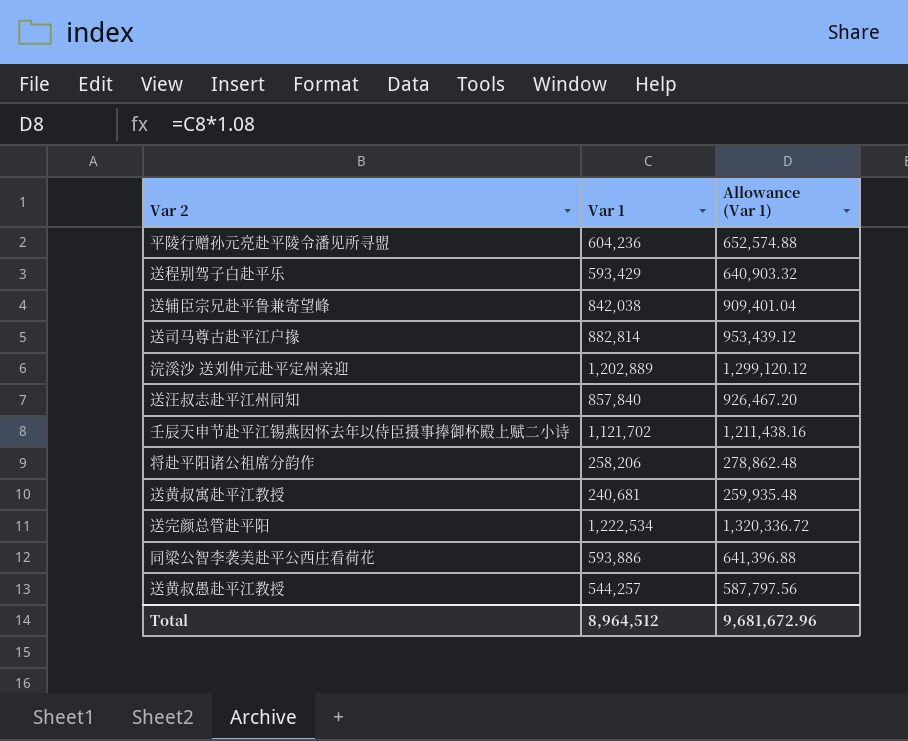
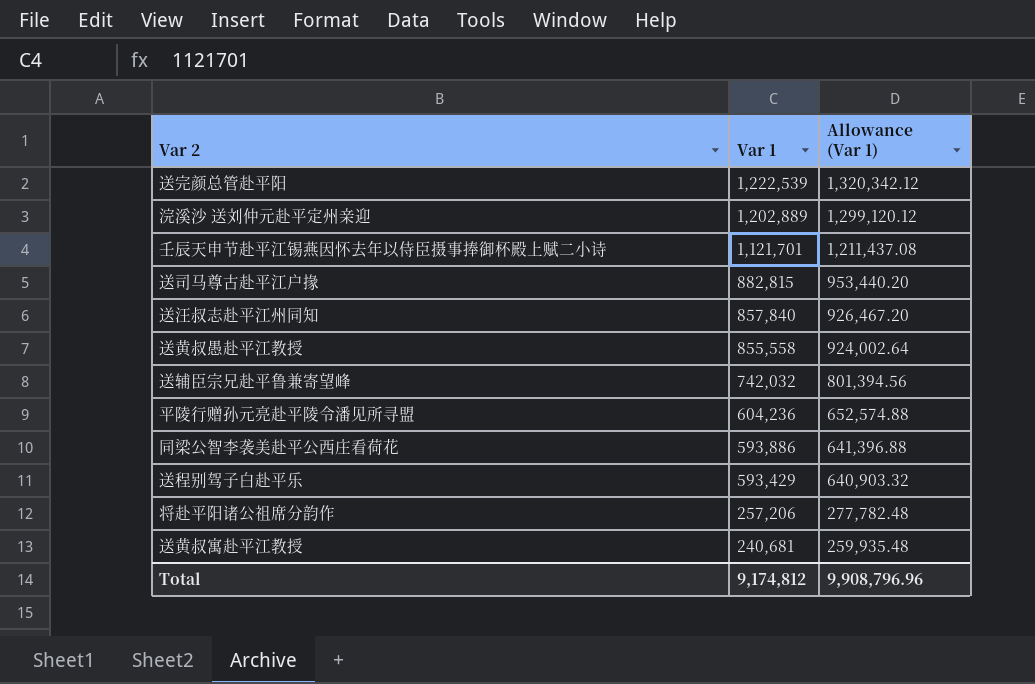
row order: none -> Var 1 descending
送完颜总管赴平阳 | Var 1: 1,222,534 -> 1,222,539
送完颜总管赴平阳 | Allowance (Var 1): 1,320,336.72 -> 1,320,342.12
壬辰天申节赴平江锡燕因怀去年以侍臣摄事捧御杯殿上赋二小诗 | Var 1: 1,121,702 -> 1,121,701
壬辰天申节赴平江锡燕因怀去年以侍臣摄事捧御杯殿上赋二小诗 | Allowance (Var 1): 1,211,438.16 -> 1,211,437.08
送司马尊古赴平江户掾 | Var 1: 882,814 -> 882,815
送司马尊古赴平江户掾 | Allowance (Var 1): 953,439.12 -> 953,440.20
送黄叔愚赴平江教授 | Var 1: 544,257 -> 855,558
送黄叔愚赴平江教授 | Allowance (Var 1): 587,797.56 -> 924,002.64
送辅臣宗兄赴平鲁兼寄望峰 | Var 1: 842,038 -> 742,032
送辅臣宗兄赴平鲁兼寄望峰 | Allowance (Var 1): 909,401.04 -> 801,394.56
将赴平阳诸公祖席分韵作 | Var 1: 258,206 -> 257,206
将赴平阳诸公祖席分韵作 | Allowance (Var 1): 278,862.48 -> 277,782.48
Total | Var 1: 8,964,512 -> 9,174,812
Total | Allowance (Var 1): 9,681,672.96 -> 9,908,796.96

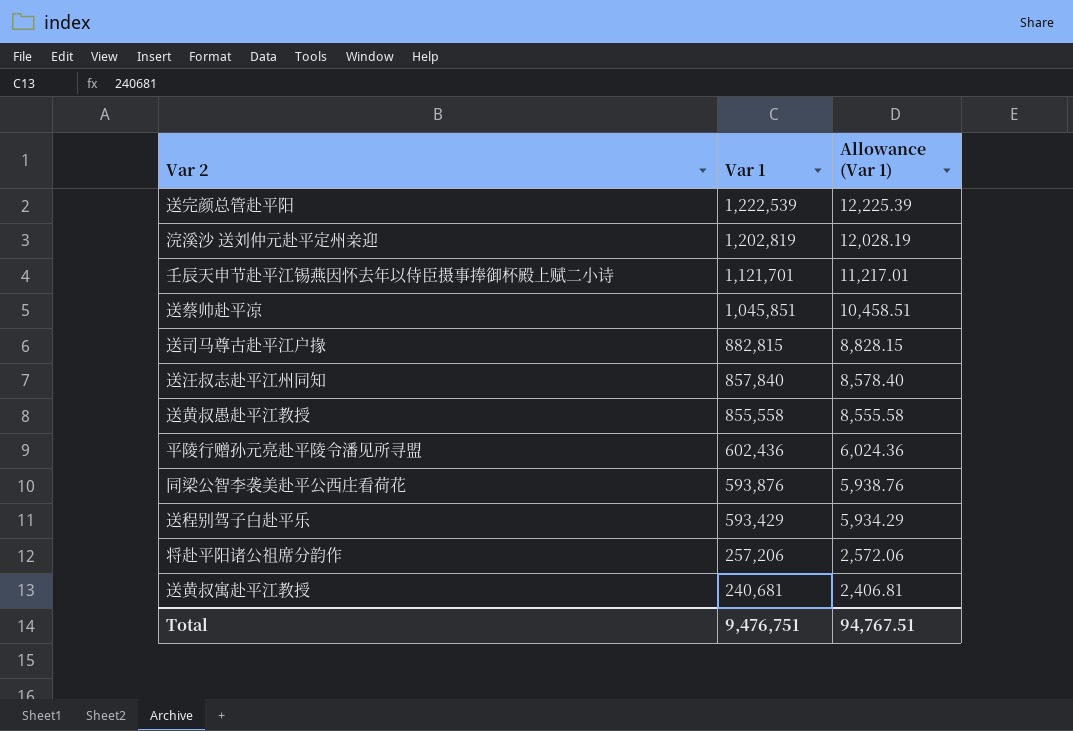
column Allowance (Var 1) | formula: [Var 1] * 1.08 -> [Var 1] * 0.01
row 送辅臣宗兄赴平鲁兼寄望峰: 742,032 | 801,394.56 -> none
浣溪沙 送刘仲元赴平定州亲迎 | Var 1: 1,202,889 -> 1,202,819
row 送蔡帅赴平凉: none -> 1,045,851 | 10,458.51
平陵行赠孙元亮赴平陵令潘见所寻盟 | Var 1: 604,236 -> 602,436
同梁公智李袭美赴平公西庄看荷花 | Var 1: 593,886 -> 593,876
Total | Var 1: 9,174,812 -> 9,476,751
Total | Allowance (Var 1): 9,908,796.96 -> 94,767.51

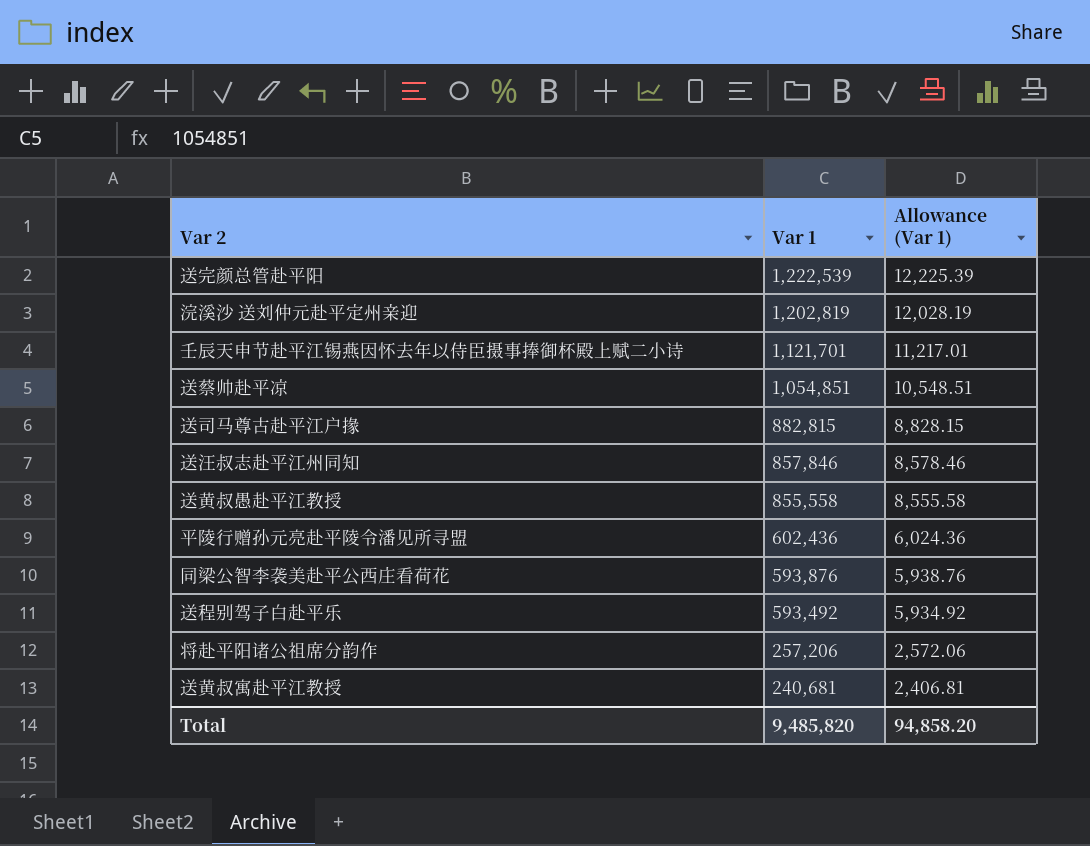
送蔡帅赴平凉 | Var 1: 1,045,851 -> 1,054,851
送蔡帅赴平凉 | Allowance (Var 1): 10,458.51 -> 10,548.51
送汪叔志赴平江州同知 | Var 1: 857,840 -> 857,846
送汪叔志赴平江州同知 | Allowance (Var 1): 8,578.40 -> 8,578.46
送程别驾子白赴平乐 | Var 1: 593,429 -> 593,492
送程别驾子白赴平乐 | Allowance (Var 1): 5,934.29 -> 5,934.92
Total | Var 1: 9,476,751 -> 9,485,820
Total | Allowance (Var 1): 94,767.51 -> 94,858.20

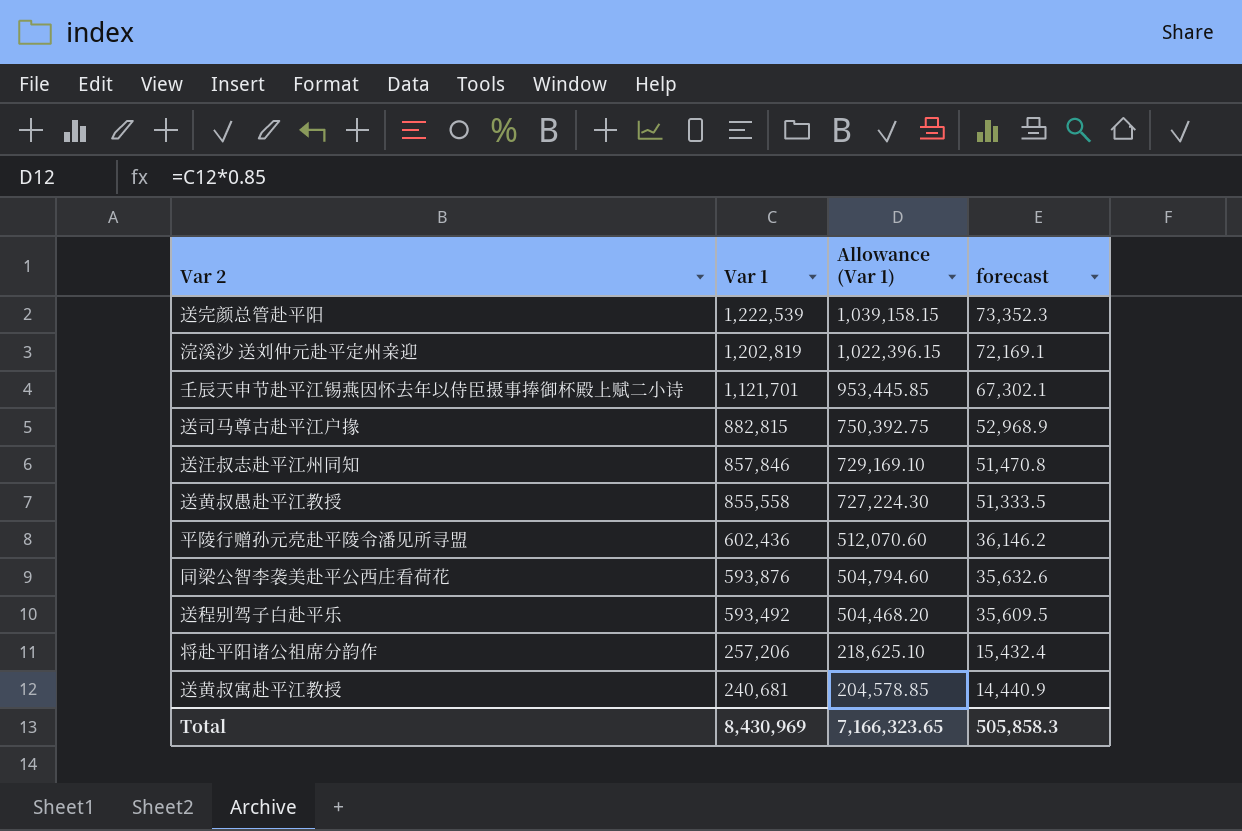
column Allowance (Var 1) | formula: [Var 1] * 0.01 -> [Var 1] * 0.85
column forecast | formula: none -> [Var 1] * 0.06
row 送蔡帅赴平凉: 1,054,851 | 10,548.51 -> none
Total | Var 1: 9,485,820 -> 8,430,969
Total | Allowance (Var 1): 94,858.20 -> 7,166,323.65

